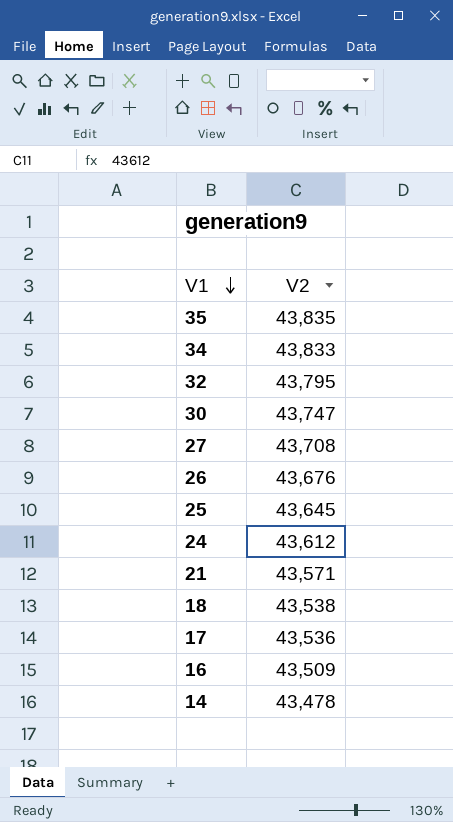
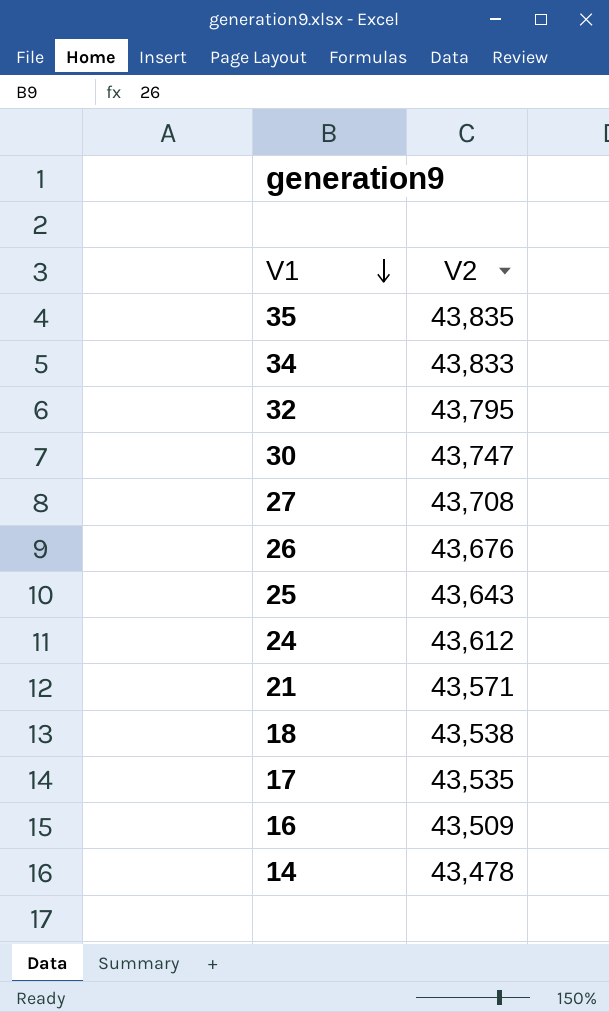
25 | V2: 43,645 -> 43,643
17 | V2: 43,536 -> 43,535

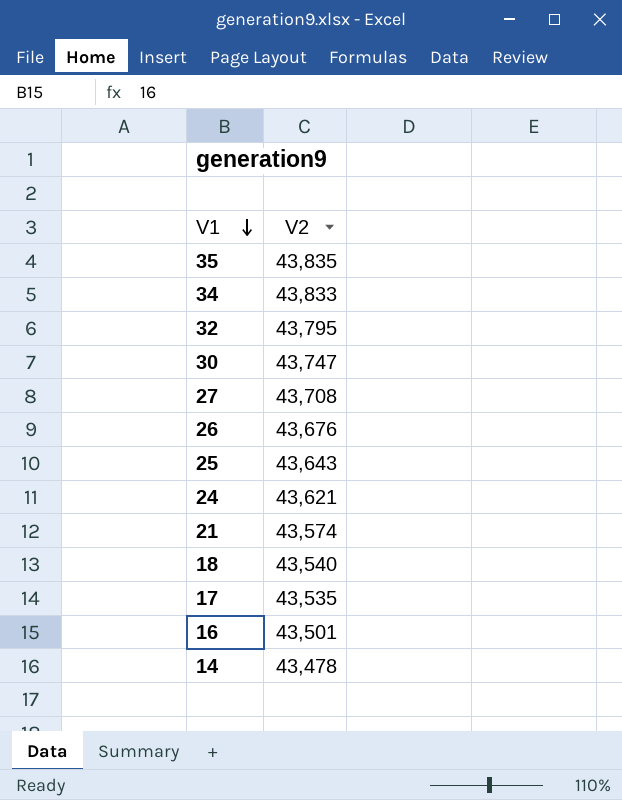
24 | V2: 43,612 -> 43,621
21 | V2: 43,571 -> 43,574
18 | V2: 43,538 -> 43,540
16 | V2: 43,509 -> 43,501

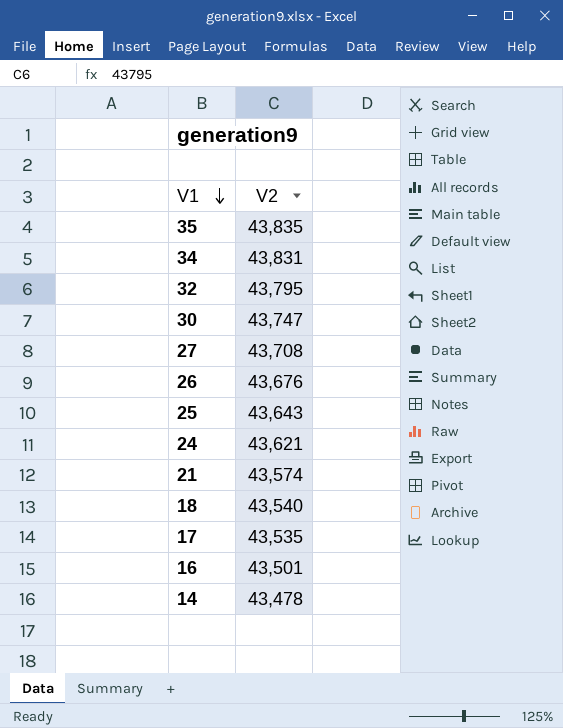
34 | V2: 43,833 -> 43,831

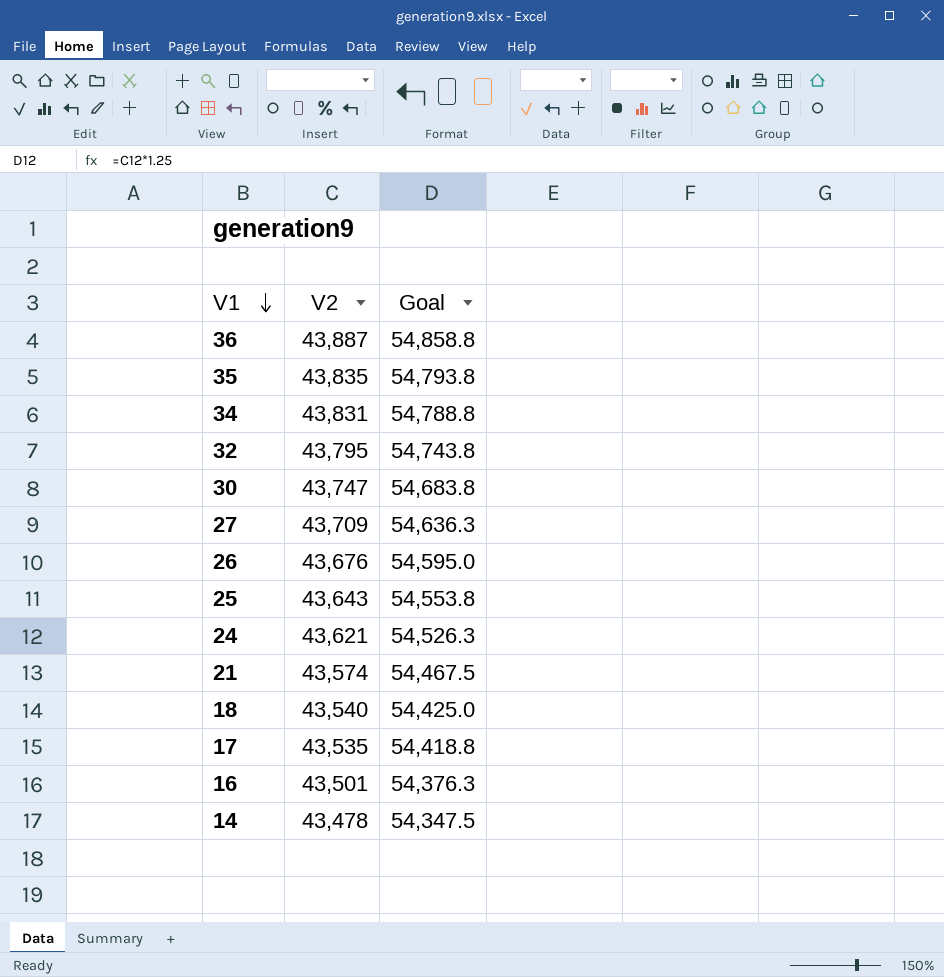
column Goal | formula: none -> [V2] * 1.25
row 36: none -> 43,887 | 54,858.8
27 | V2: 43,708 -> 43,709

